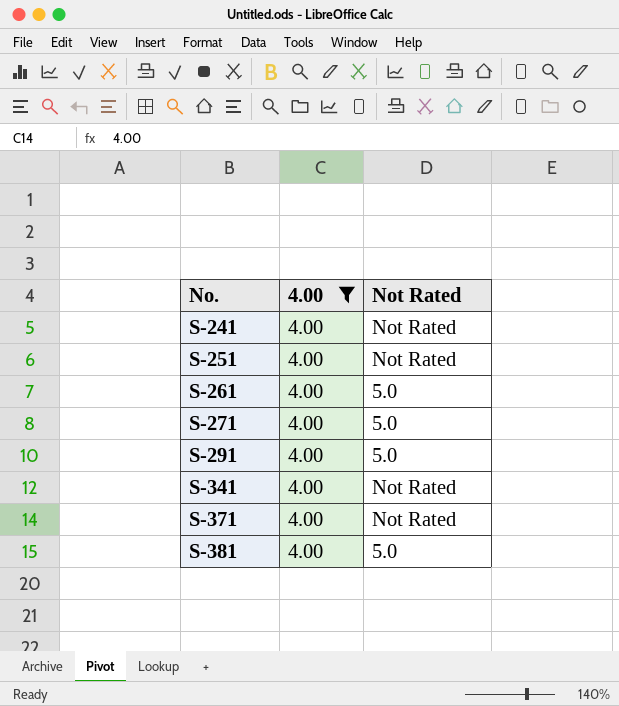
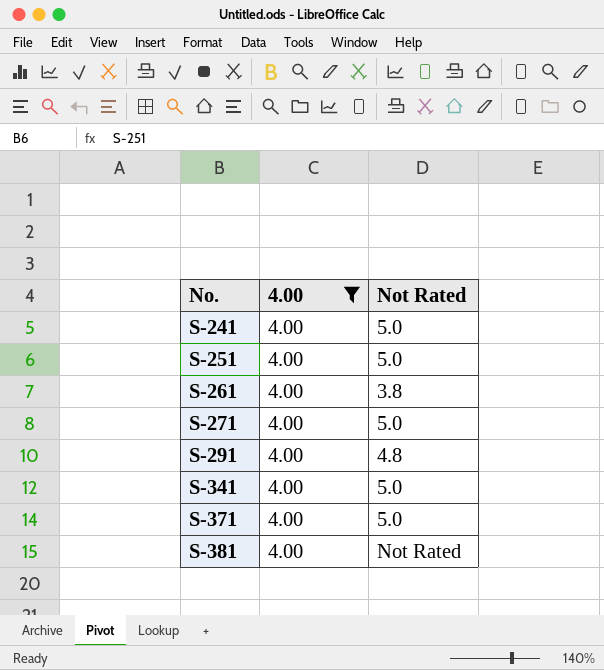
S-241 | Not Rated: Not Rated -> 5.0
S-251 | Not Rated: Not Rated -> 5.0
S-261 | Not Rated: 5.0 -> 3.8
S-291 | Not Rated: 5.0 -> 4.8
S-341 | Not Rated: Not Rated -> 5.0
S-371 | Not Rated: Not Rated -> 5.0
S-381 | Not Rated: 5.0 -> Not Rated

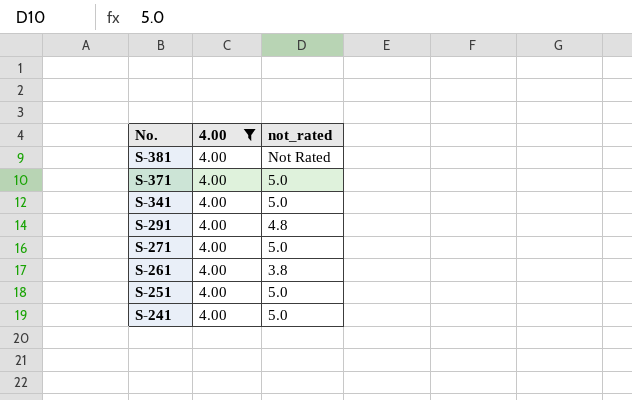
row order: No. ascending -> No. descending
column name: Not Rated -> not_rated

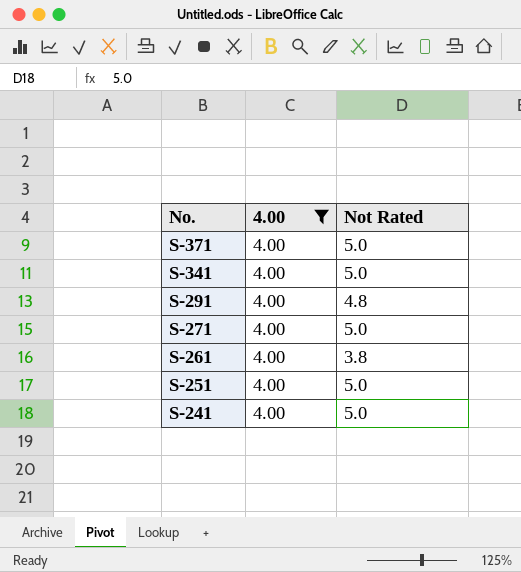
column name: not_rated -> Not Rated
row S-381: 4.00 | Not Rated -> none

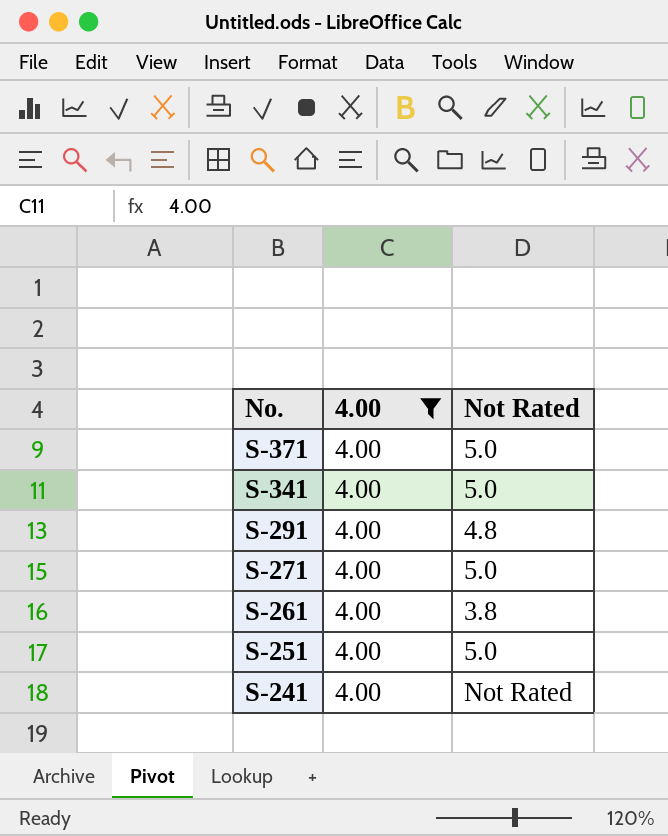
S-241 | Not Rated: 5.0 -> Not Rated

